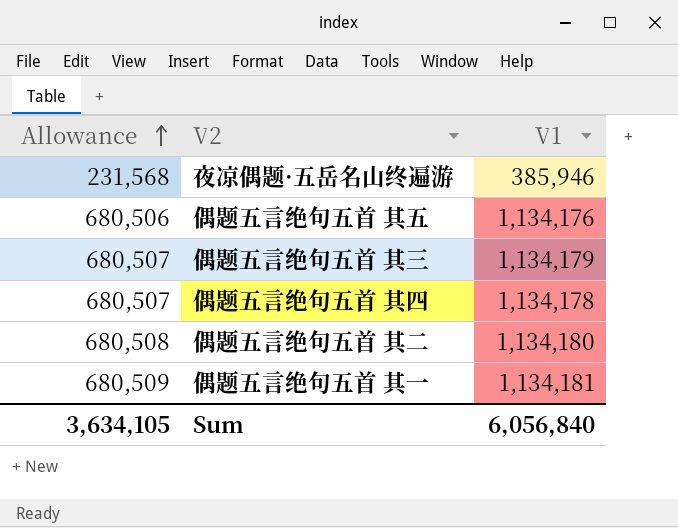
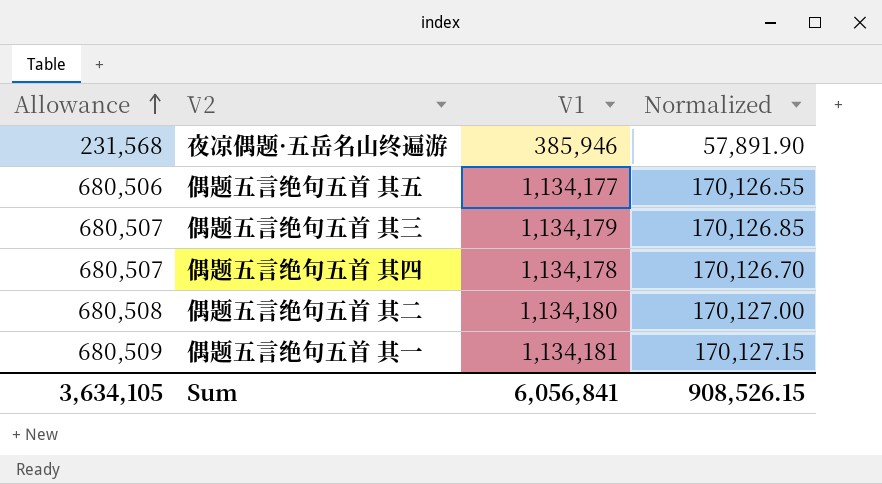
column Normalized | formula: none -> [V1] * 0.15
偶题五言绝句五首 其五 | V1: 1,134,176 -> 1,134,177
Sum | V1: 6,056,840 -> 6,056,841

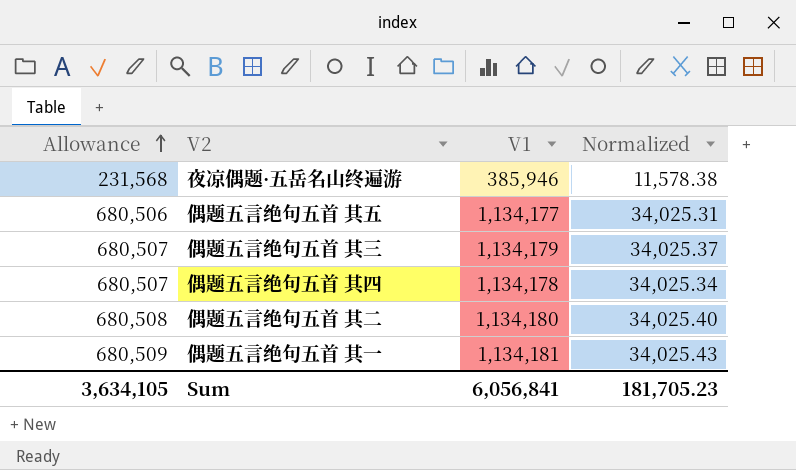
column Normalized | formula: [V1] * 0.15 -> [V1] * 0.03
Sum | Normalized: 908,526.15 -> 181,705.23

